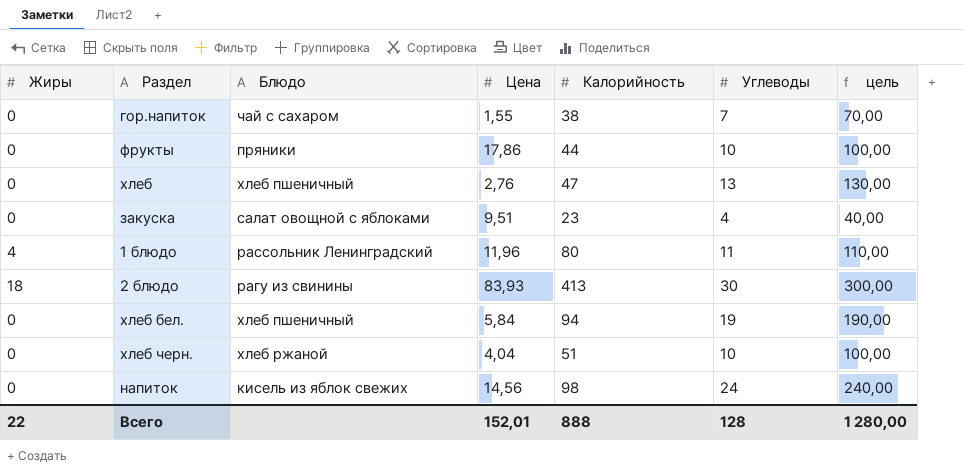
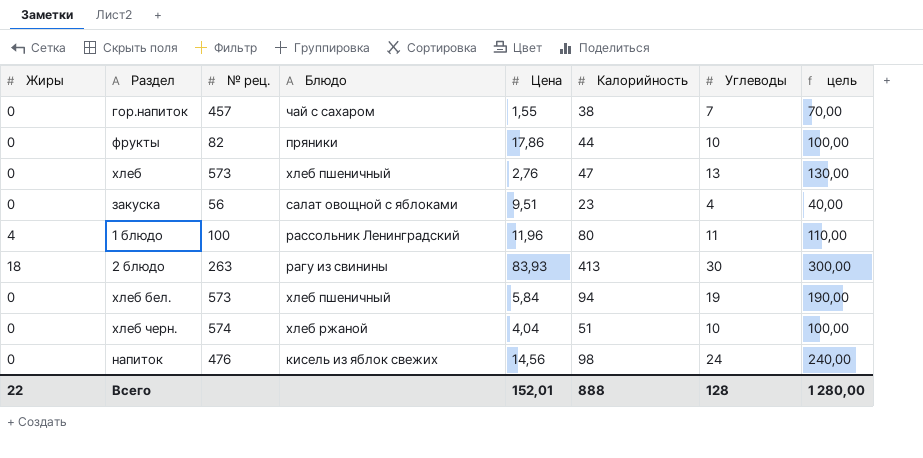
column № рец. | position: none -> 3

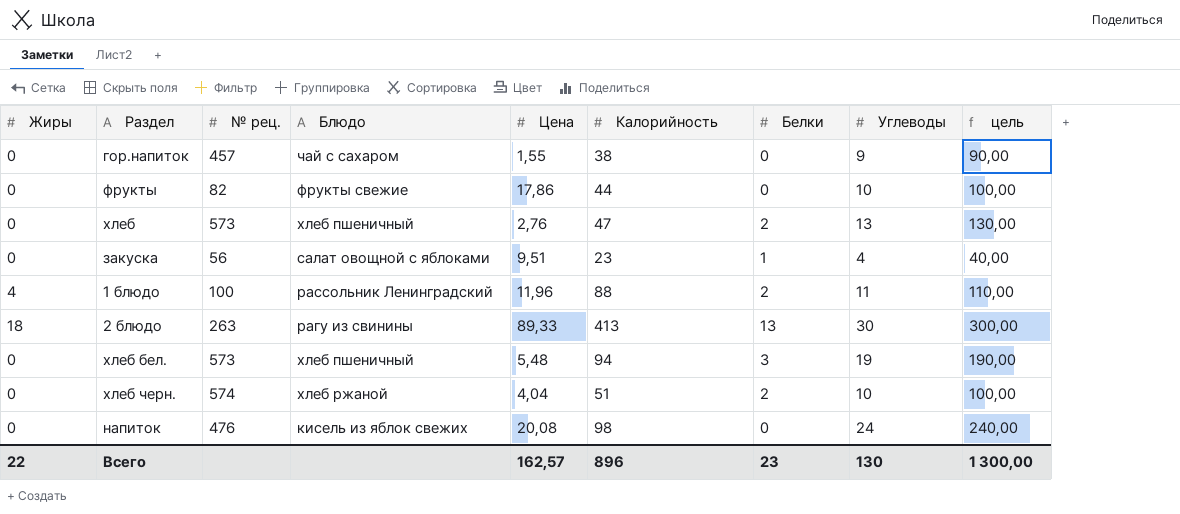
column Белки | position: none -> 7
гор.напиток | Углеводы: 7 -> 9
гор.напиток | цель: 70,00 -> 90,00
фрукты | Блюдо: пряники -> фрукты свежие
1 блюдо | Калорийность: 80 -> 88
2 блюдо | Цена: 83,93 -> 89,33
хлеб бел. | Цена: 5,84 -> 5,48
напиток | Цена: 14,56 -> 20,08
Всего | Цена: 152,01 -> 162,57
Всего | Калорийность: 888 -> 896
Всего | Углеводы: 128 -> 130
Всего | цель: 1 280,00 -> 1 300,00

